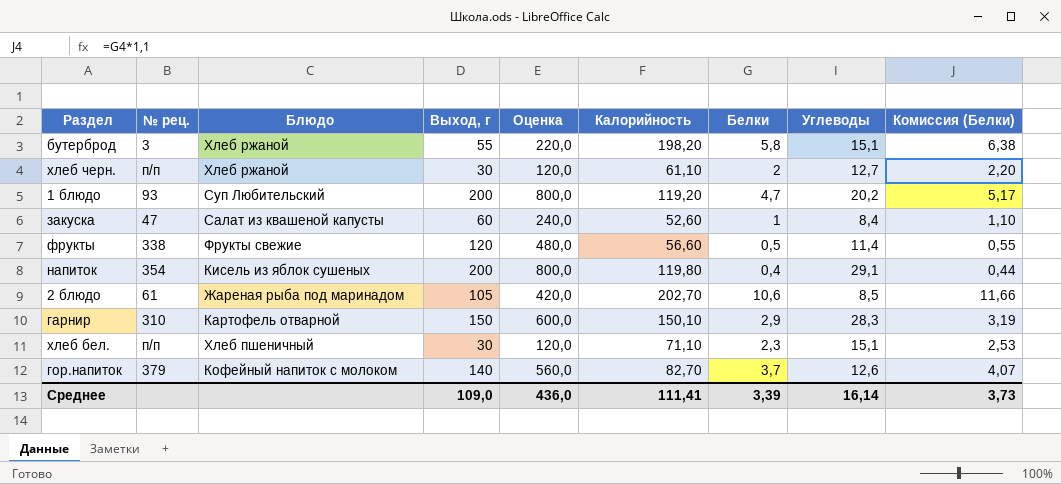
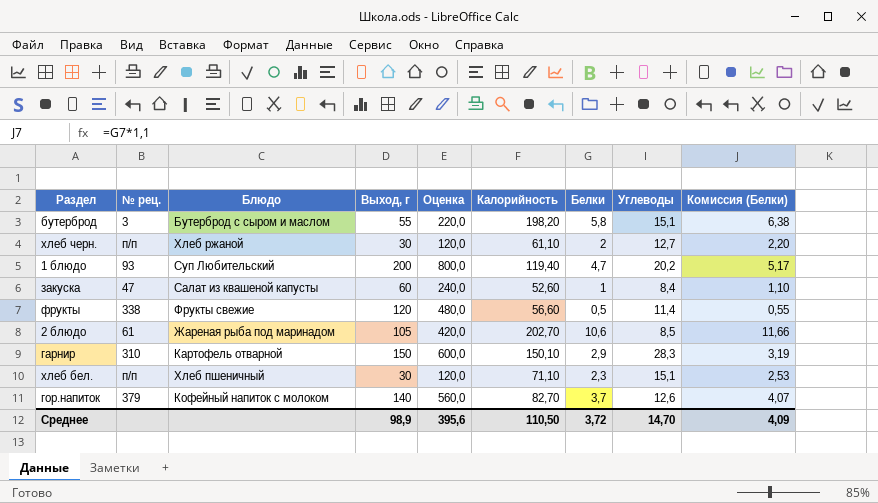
row напиток: 354 | Кисель из яблок сушеных | 200 | 800,0 | 119,80 | 0,4 | 29,1 | 0,44 -> none
бутерброд | Блюдо: Хлеб ржаной -> Бутерброд с сыром и маслом
1 блюдо | Калорийность: 119,20 -> 119,40
Среднее | Выход, г: 109,0 -> 98,9
Среднее | Оценка: 436,0 -> 395,6
Среднее | Калорийность: 111,41 -> 110,50
Среднее | Белки: 3,39 -> 3,72
Среднее | Углеводы: 16,14 -> 14,70
Среднее | Комиссия (Белки): 3,73 -> 4,09

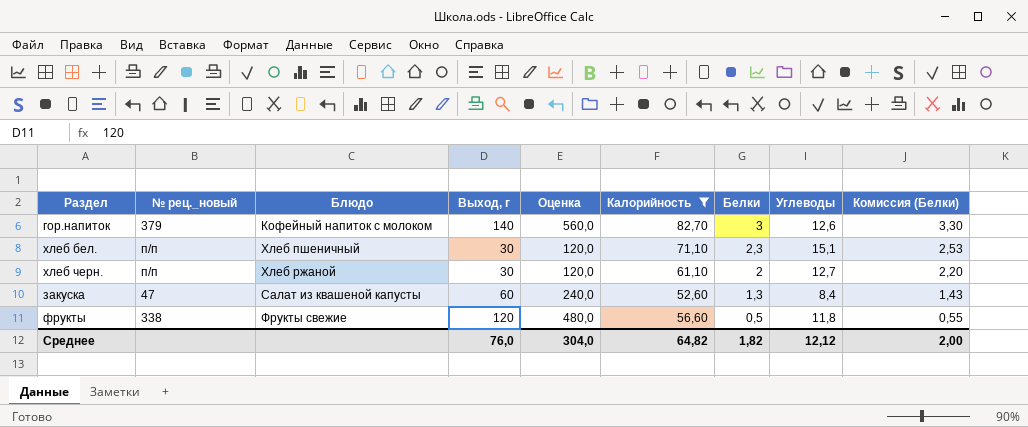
filter: none -> Калорийность <= 82,70
row order: none -> Белки descending
column name: № рец. -> № рец._новый
гор.напиток | Белки: 3,7 -> 3
гор.напиток | Комиссия (Белки): 4,07 -> 3,30
закуска | Белки: 1 -> 1,3
закуска | Комиссия (Белки): 1,10 -> 1,43
фрукты | Углеводы: 11,4 -> 11,8
Среднее | Выход, г: 98,9 -> 76,0
Среднее | Оценка: 395,6 -> 304,0
Среднее | Калорийность: 110,50 -> 64,82
Среднее | Белки: 3,72 -> 1,82
Среднее | Углеводы: 14,70 -> 12,12
Среднее | Комиссия (Белки): 4,09 -> 2,00

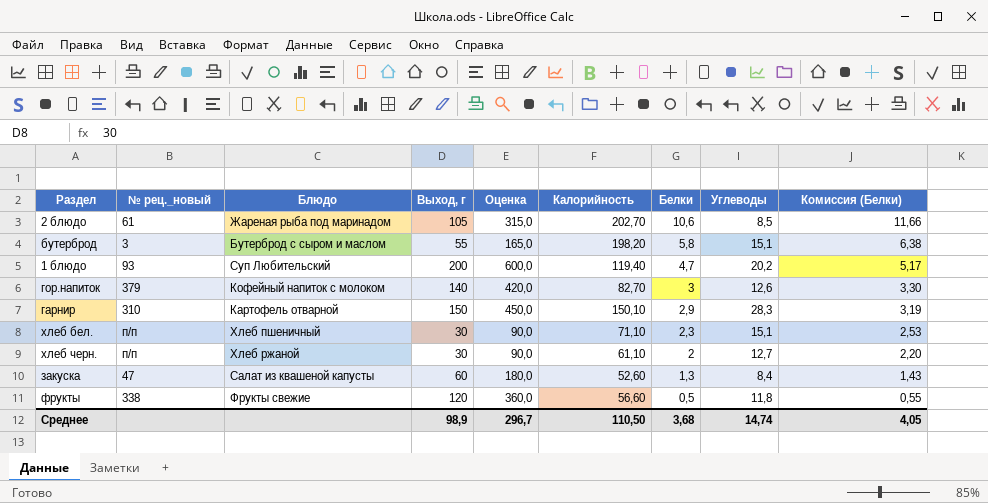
filter: Калорийность <= 82,70 -> none
column Оценка | formula: [Выход, г] * 4 -> [Выход, г] * 3
Среднее | Выход, г: 76,0 -> 98,9
Среднее | Оценка: 304,0 -> 296,7
Среднее | Калорийность: 64,82 -> 110,50
Среднее | Белки: 1,82 -> 3,68
Среднее | Углеводы: 12,12 -> 14,74
Среднее | Комиссия (Белки): 2,00 -> 4,05

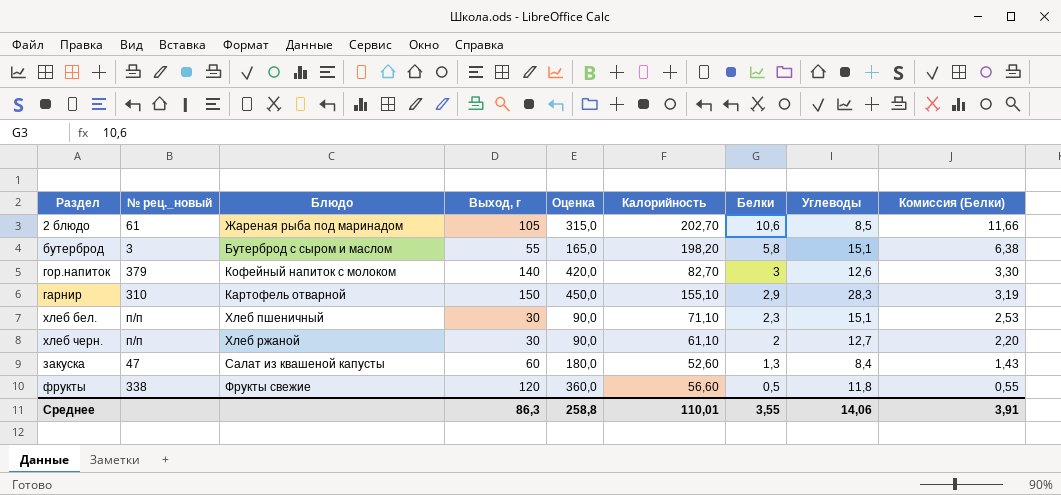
row 1 блюдо: 93 | Суп Любительский | 200 | 600,0 | 119,40 | 4,7 | 20,2 | 5,17 -> none
гарнир | Калорийность: 150,10 -> 155,10
Среднее | Выход, г: 98,9 -> 86,3
Среднее | Оценка: 296,7 -> 258,8
Среднее | Калорийность: 110,50 -> 110,01
Среднее | Белки: 3,68 -> 3,55
Среднее | Углеводы: 14,74 -> 14,06
Среднее | Комиссия (Белки): 4,05 -> 3,91

